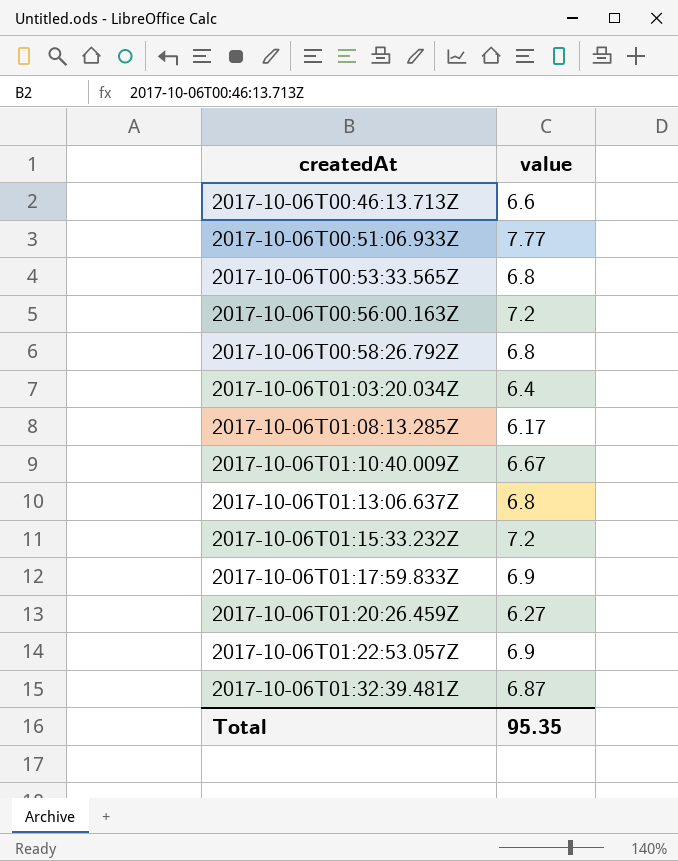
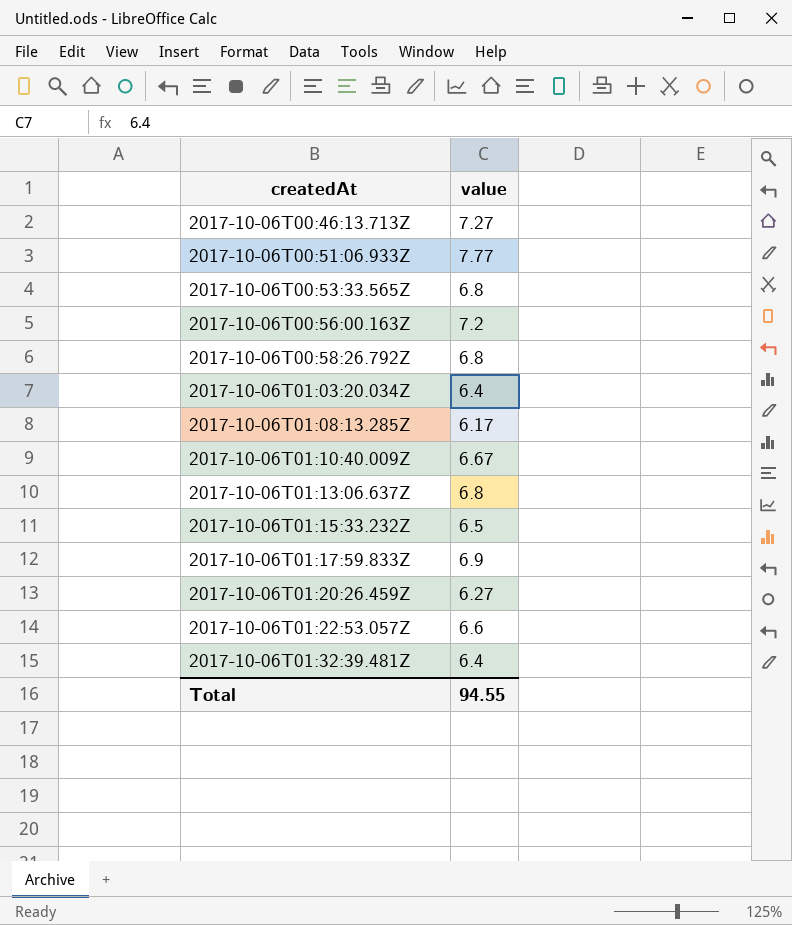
2017-10-06T00:46:13.713Z | value: 6.6 -> 7.27
2017-10-06T01:15:33.232Z | value: 7.2 -> 6.5
2017-10-06T01:22:53.057Z | value: 6.9 -> 6.6
2017-10-06T01:32:39.481Z | value: 6.87 -> 6.4
Total | value: 95.35 -> 94.55

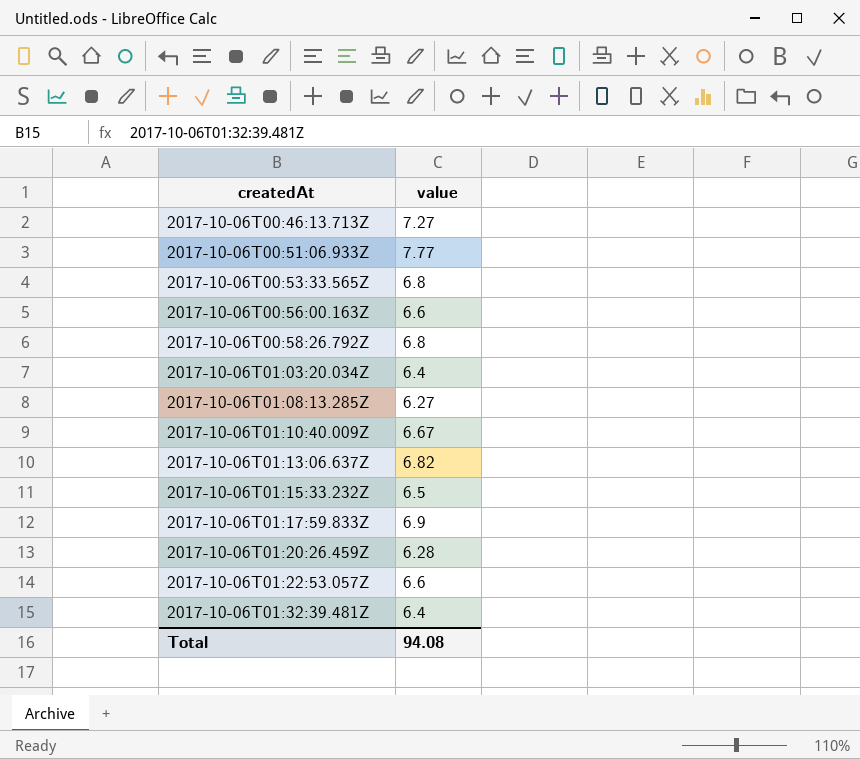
2017-10-06T00:56:00.163Z | value: 7.2 -> 6.6
2017-10-06T01:08:13.285Z | value: 6.17 -> 6.27
2017-10-06T01:13:06.637Z | value: 6.8 -> 6.82
2017-10-06T01:20:26.459Z | value: 6.27 -> 6.28
Total | value: 94.55 -> 94.08

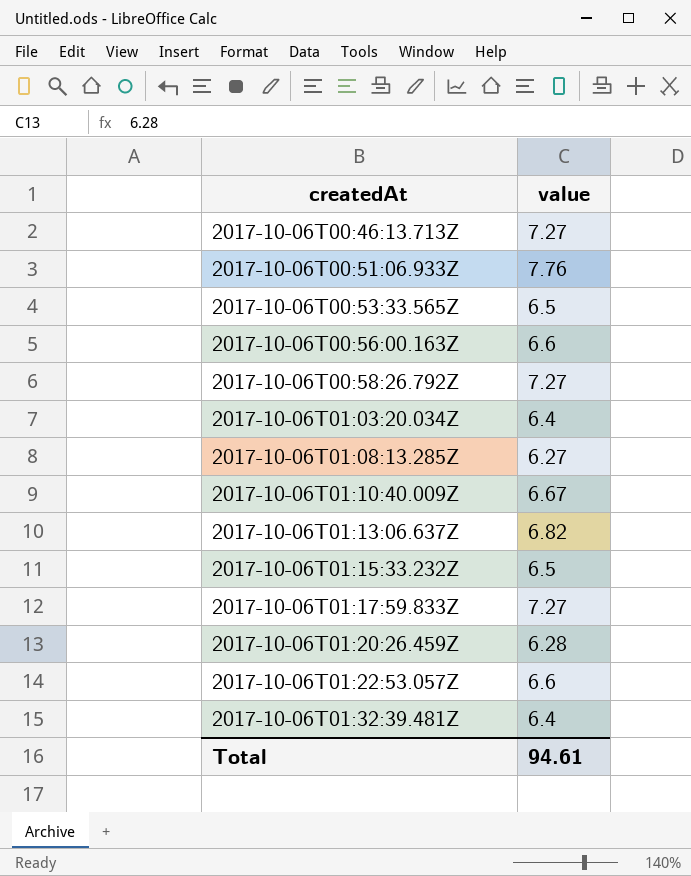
2017-10-06T00:51:06.933Z | value: 7.77 -> 7.76
2017-10-06T00:53:33.565Z | value: 6.8 -> 6.5
2017-10-06T00:58:26.792Z | value: 6.8 -> 7.27
2017-10-06T01:17:59.833Z | value: 6.9 -> 7.27
Total | value: 94.08 -> 94.61

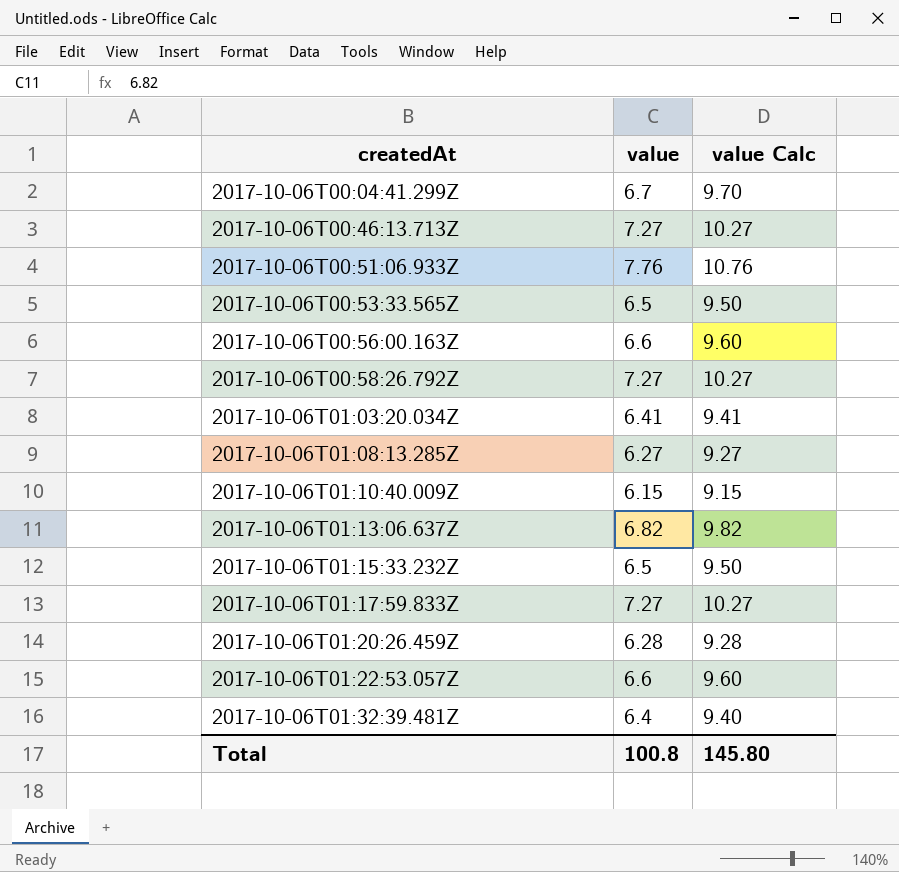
column value Calc | formula: none -> [value] + 3
row 2017-10-06T00:04:41.299Z: none -> 6.7 | 9.70
2017-10-06T01:03:20.034Z | value: 6.4 -> 6.41
2017-10-06T01:10:40.009Z | value: 6.67 -> 6.15
Total | value: 94.61 -> 100.8

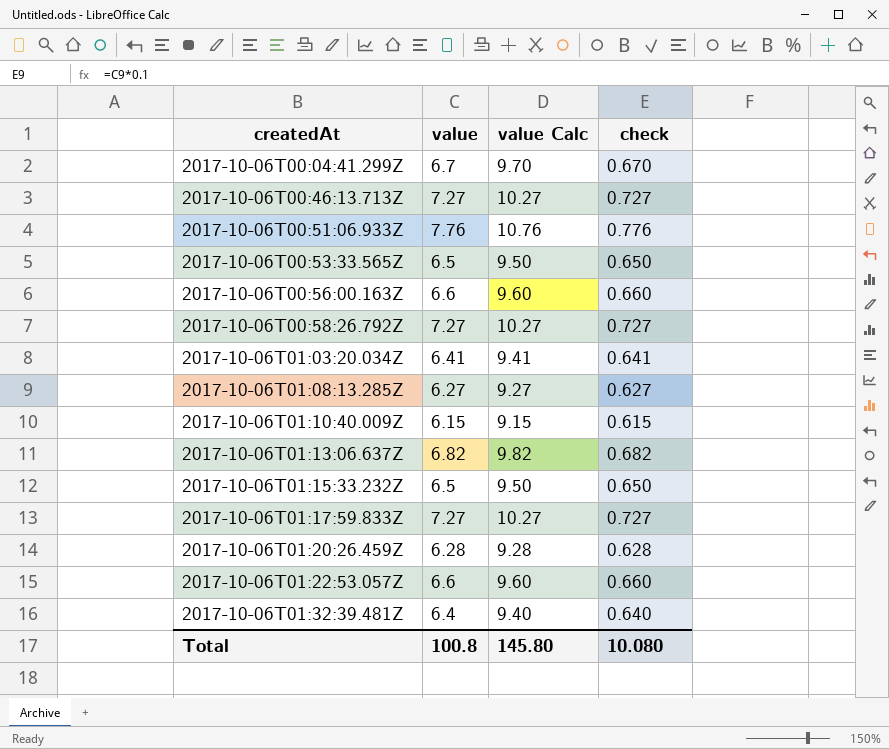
column check | formula: none -> [value] * 0.1

